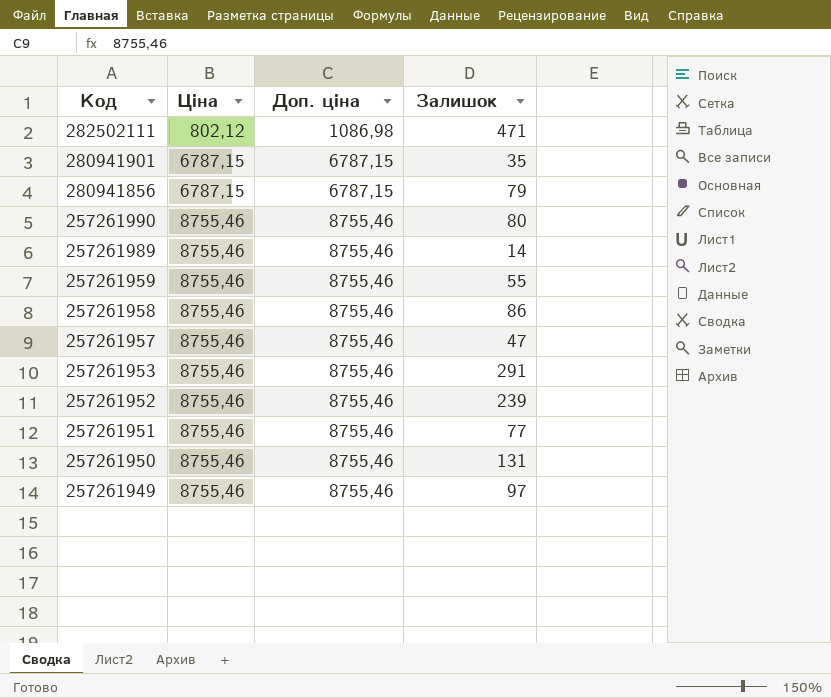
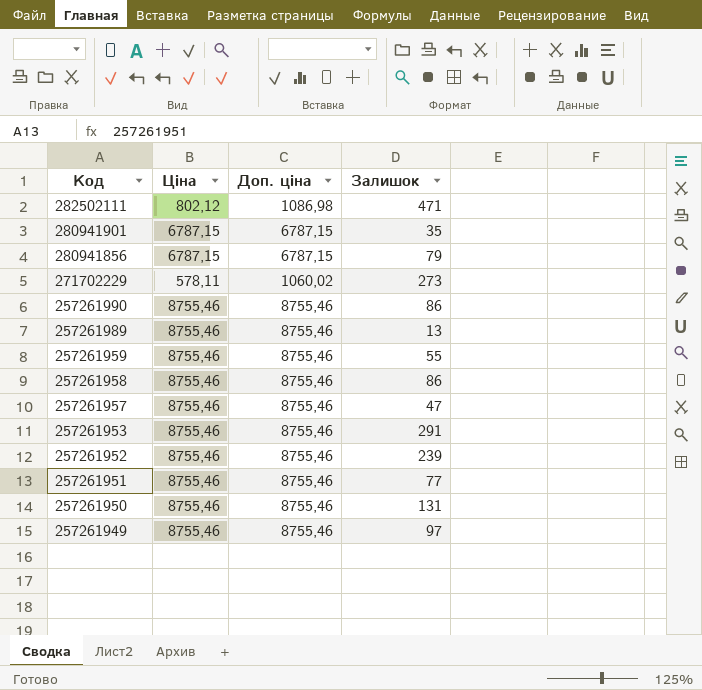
row 271702229: none -> 578,11 | 1060,02 | 273
257261990 | Залишок: 80 -> 86
257261989 | Залишок: 14 -> 13

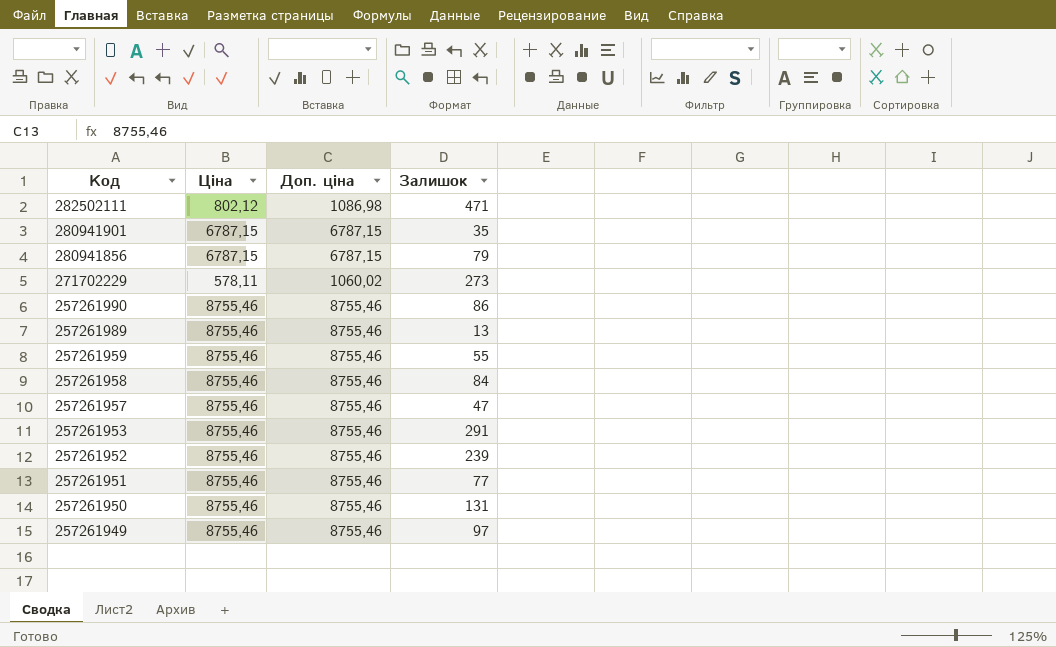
257261958 | Залишок: 86 -> 84

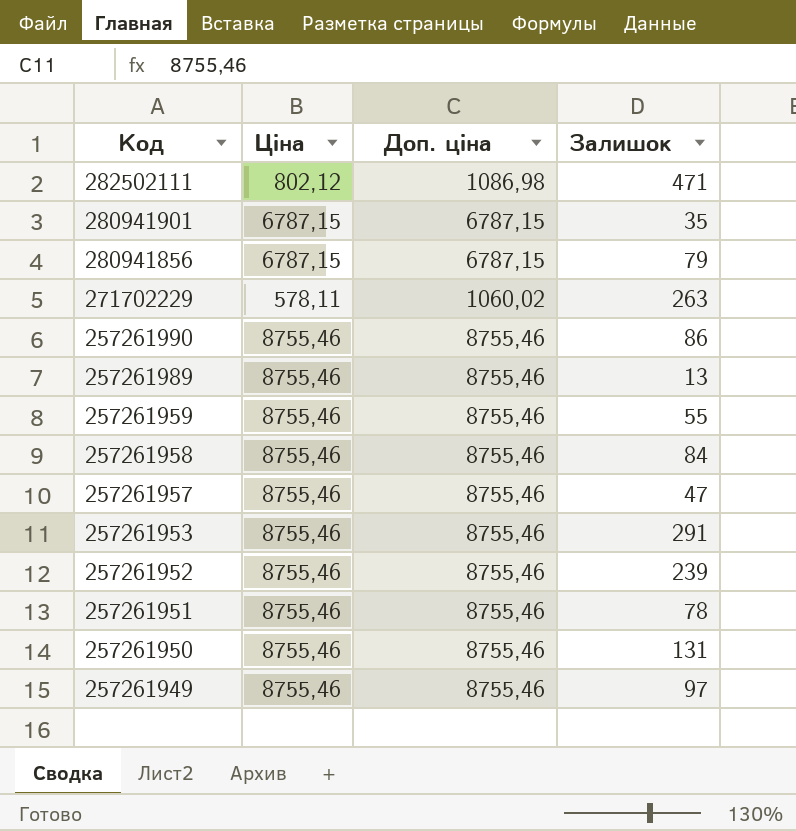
271702229 | Залишок: 273 -> 263
257261951 | Залишок: 77 -> 78

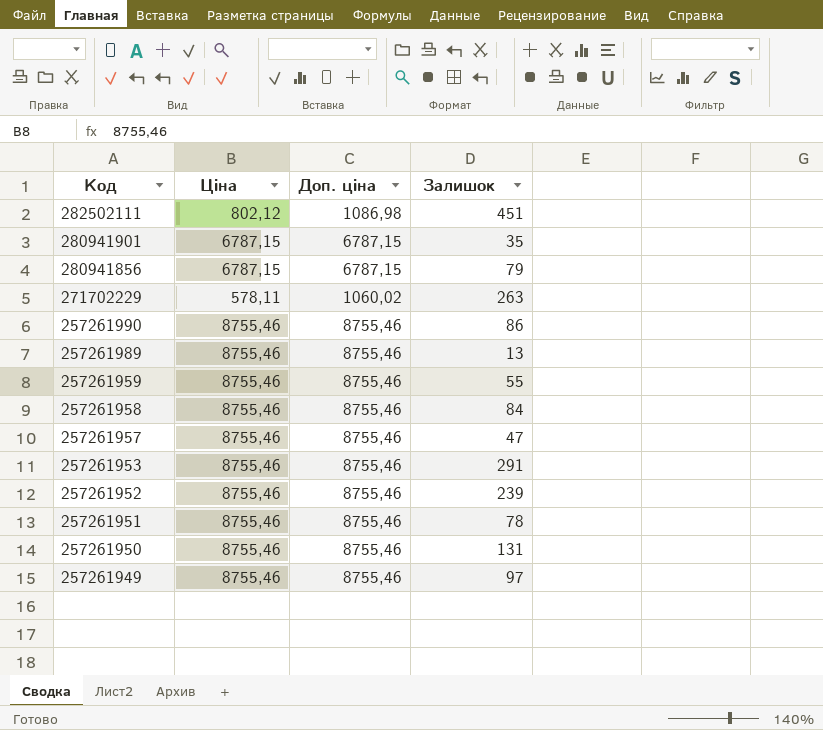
282502111 | Залишок: 471 -> 451

